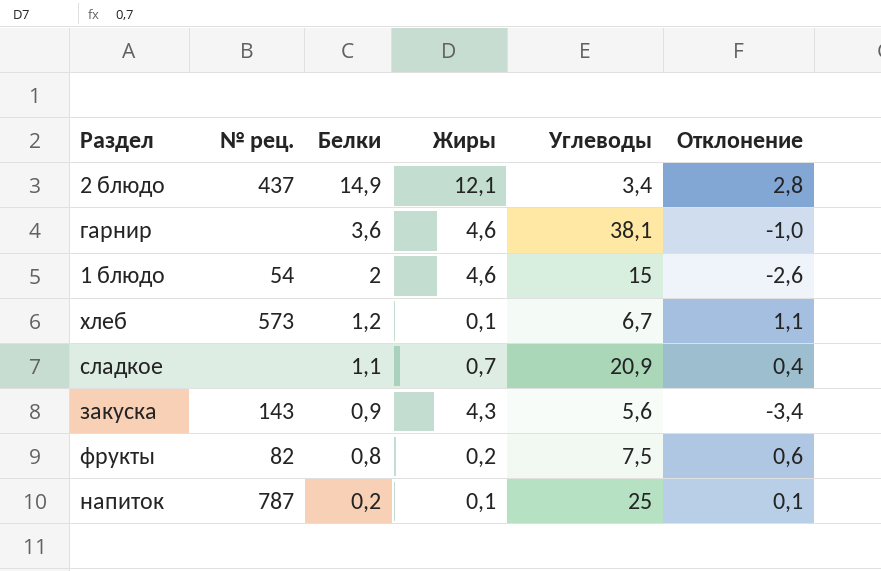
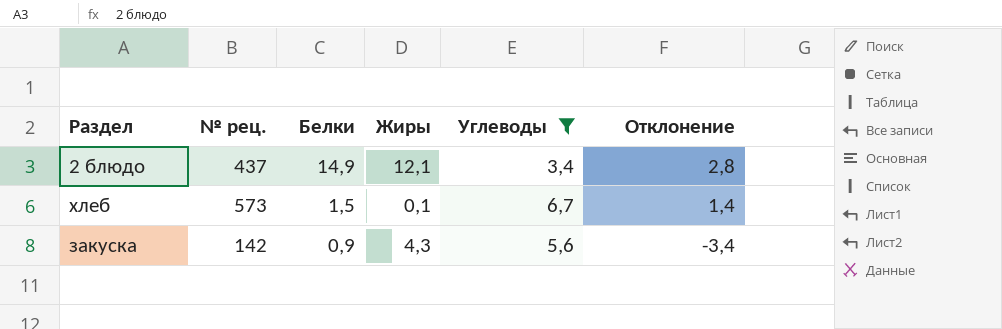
filter: none -> Углеводы <= 6,7
хлеб | Белки: 1,2 -> 1,5
хлеб | Отклонение: 1,1 -> 1,4
закуска | № рец.: 143 -> 142

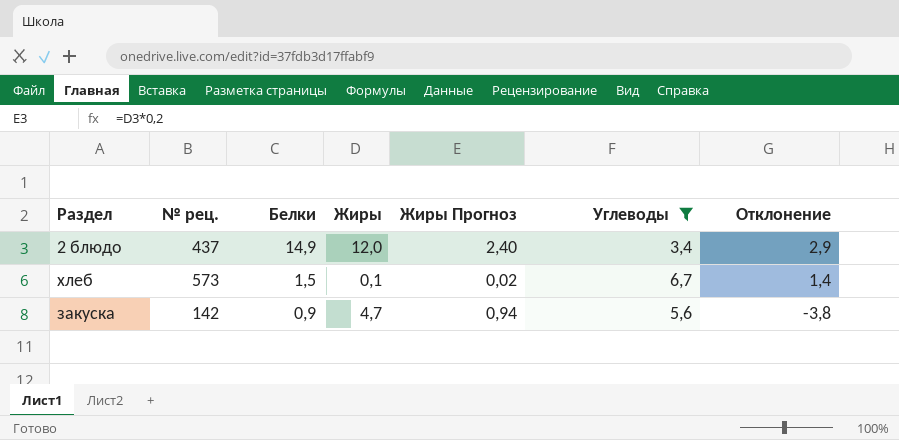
column Жиры Прогноз | formula: none -> [Жиры] * 0,2
2 блюдо | Жиры: 12,1 -> 12,0
2 блюдо | Отклонение: 2,8 -> 2,9
закуска | Жиры: 4,3 -> 4,7
закуска | Отклонение: -3,4 -> -3,8

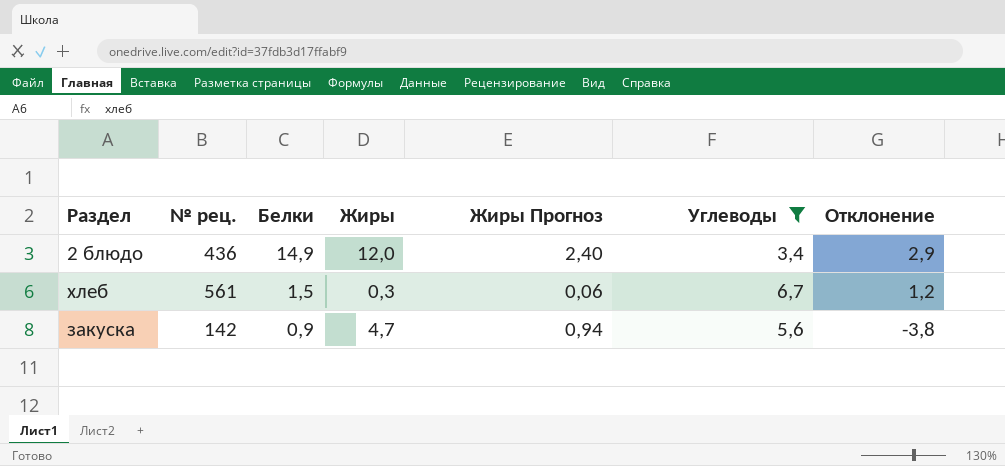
2 блюдо | № рец.: 437 -> 436
хлеб | № рец.: 573 -> 561
хлеб | Жиры: 0,1 -> 0,3
хлеб | Жиры Прогноз: 0,02 -> 0,06
хлеб | Отклонение: 1,4 -> 1,2

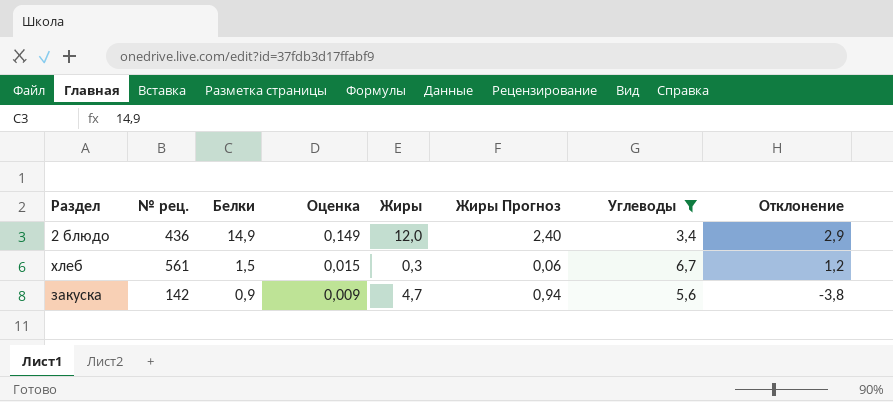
column Оценка | formula: none -> [Белки] * 0,01

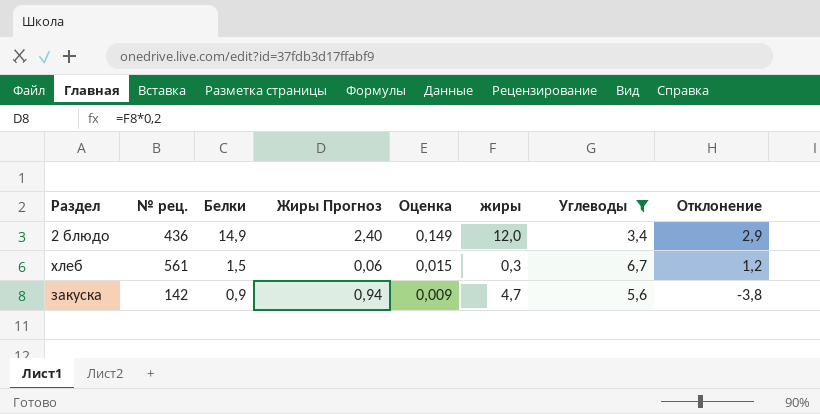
column Жиры Прогноз | position: 6 -> 4
column name: Жиры -> жиры

